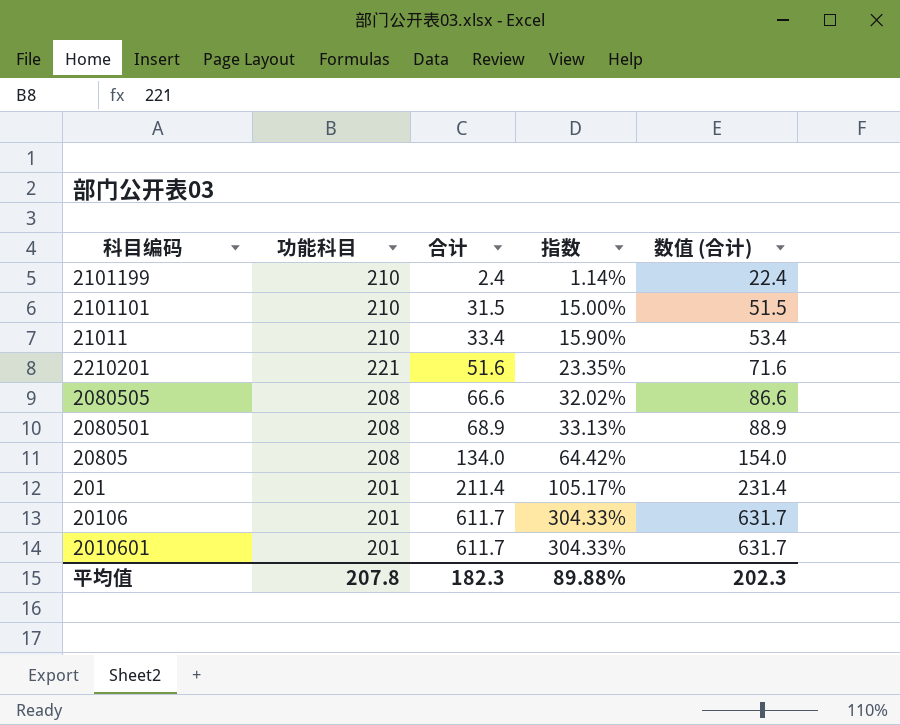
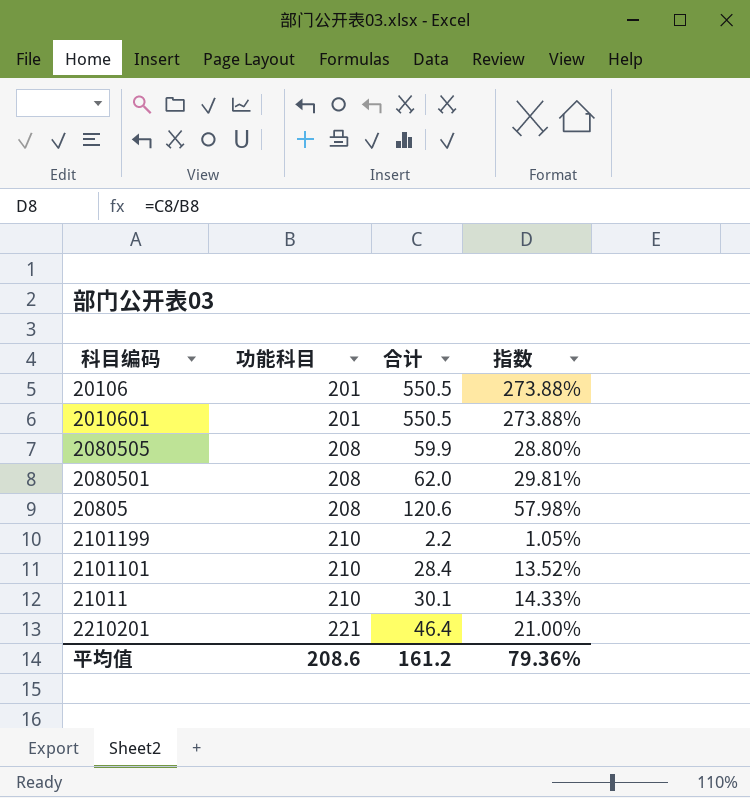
row order: 合计 ascending -> 功能科目 ascending
column 数值 (合计) | formula: [合计] + 20 -> none
row 201: 201 | 211.4 | 105.17% | 231.4 -> none
20106 | 合计: 611.7 -> 550.5
20106 | 指数: 304.33% -> 273.88%
2010601 | 合计: 611.7 -> 550.5
2010601 | 指数: 304.33% -> 273.88%
2080505 | 合计: 66.6 -> 59.9
2080505 | 指数: 32.02% -> 28.80%
2080501 | 合计: 68.9 -> 62.0
2080501 | 指数: 33.13% -> 29.81%
20805 | 合计: 134.0 -> 120.6
20805 | 指数: 64.42% -> 57.98%
2101199 | 合计: 2.4 -> 2.2
2101199 | 指数: 1.14% -> 1.05%
2101101 | 合计: 31.5 -> 28.4
2101101 | 指数: 15.00% -> 13.52%
21011 | 合计: 33.4 -> 30.1
21011 | 指数: 15.90% -> 14.33%
2210201 | 合计: 51.6 -> 46.4
2210201 | 指数: 23.35% -> 21.00%
平均值 | 功能科目: 207.8 -> 208.6
平均值 | 合计: 182.3 -> 161.2
平均值 | 指数: 89.88% -> 79.36%

